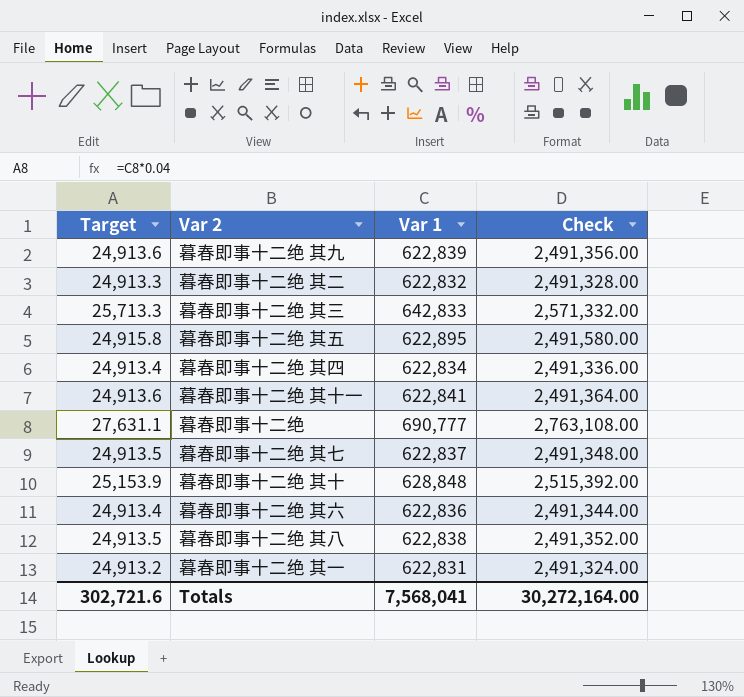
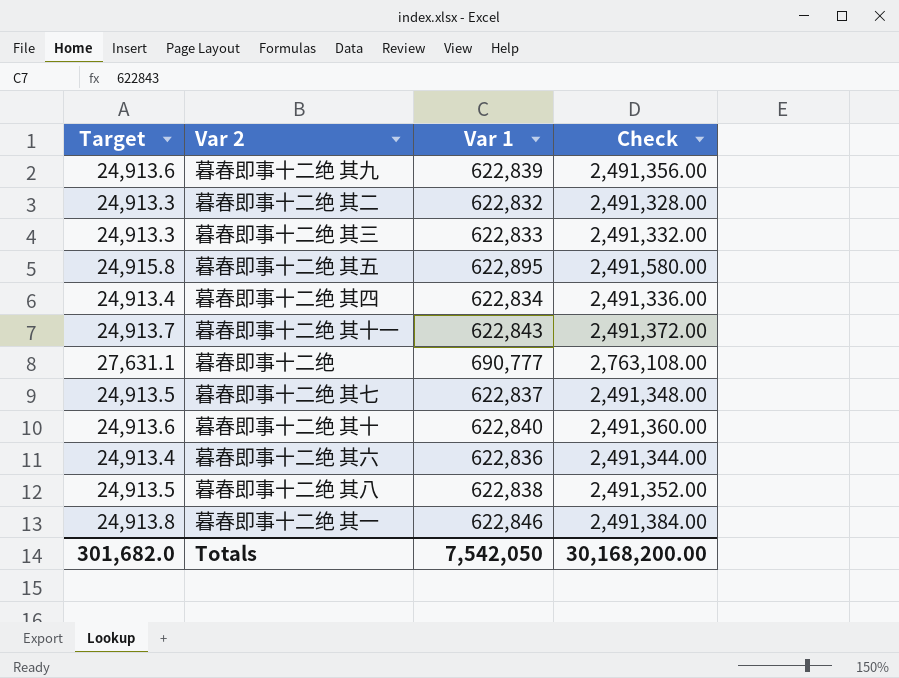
暮春即事十二绝 其三 | Target: 25,713.3 -> 24,913.3
暮春即事十二绝 其三 | Var 1: 642,833 -> 622,833
暮春即事十二绝 其三 | Check: 2,571,332.00 -> 2,491,332.00
暮春即事十二绝 其十一 | Target: 24,913.6 -> 24,913.7
暮春即事十二绝 其十一 | Var 1: 622,841 -> 622,843
暮春即事十二绝 其十一 | Check: 2,491,364.00 -> 2,491,372.00
暮春即事十二绝 其十 | Target: 25,153.9 -> 24,913.6
暮春即事十二绝 其十 | Var 1: 628,848 -> 622,840
暮春即事十二绝 其十 | Check: 2,515,392.00 -> 2,491,360.00
暮春即事十二绝 其一 | Target: 24,913.2 -> 24,913.8
暮春即事十二绝 其一 | Var 1: 622,831 -> 622,846
暮春即事十二绝 其一 | Check: 2,491,324.00 -> 2,491,384.00
Totals | Target: 302,721.6 -> 301,682.0
Totals | Var 1: 7,568,041 -> 7,542,050
Totals | Check: 30,272,164.00 -> 30,168,200.00

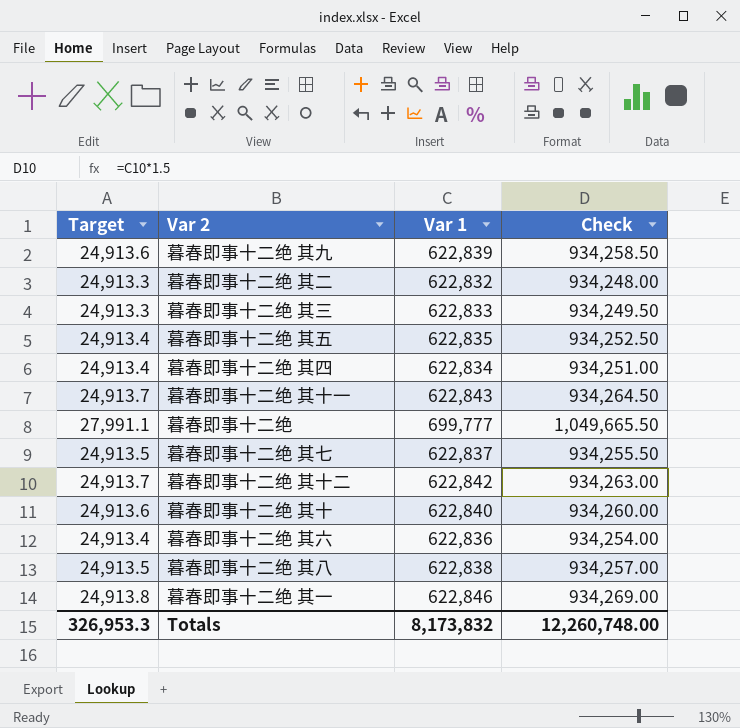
column Check | formula: [Var 1] * 4 -> [Var 1] * 1.5
暮春即事十二绝 其五 | Target: 24,915.8 -> 24,913.4
暮春即事十二绝 其五 | Var 1: 622,895 -> 622,835
暮春即事十二绝 | Target: 27,631.1 -> 27,991.1
暮春即事十二绝 | Var 1: 690,777 -> 699,777
row 暮春即事十二绝 其十二: none -> 24,913.7 | 622,842 | 934,263.00
Totals | Target: 301,682.0 -> 326,953.3
Totals | Var 1: 7,542,050 -> 8,173,832
Totals | Check: 30,168,200.00 -> 12,260,748.00

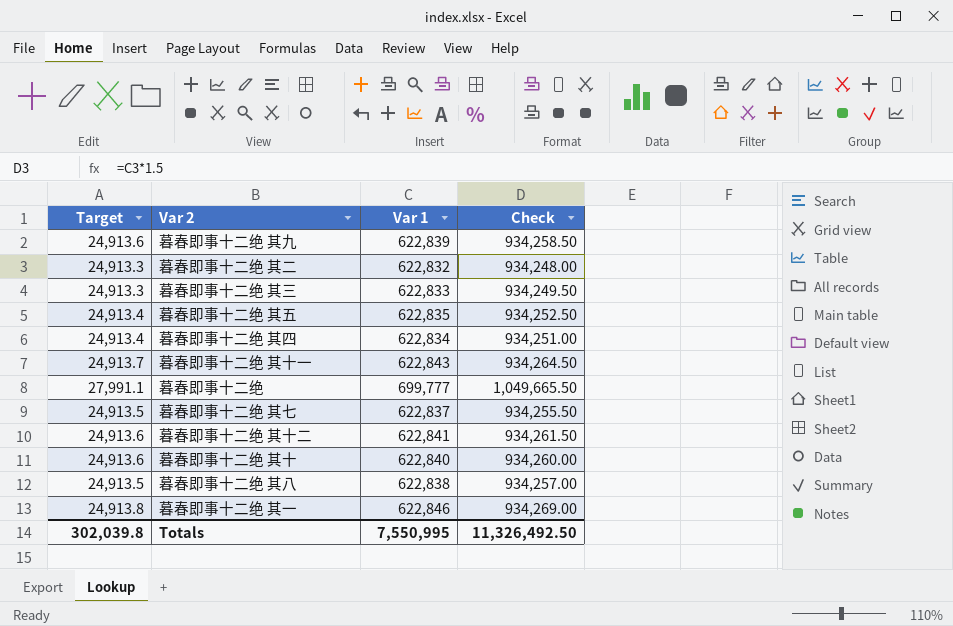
row 暮春即事十二绝 其六: 24,913.4 | 622,836 | 934,254.00 -> none
暮春即事十二绝 其十二 | Target: 24,913.7 -> 24,913.6
暮春即事十二绝 其十二 | Var 1: 622,842 -> 622,841
暮春即事十二绝 其十二 | Check: 934,263.00 -> 934,261.50
Totals | Target: 326,953.3 -> 302,039.8
Totals | Var 1: 8,173,832 -> 7,550,995
Totals | Check: 12,260,748.00 -> 11,326,492.50

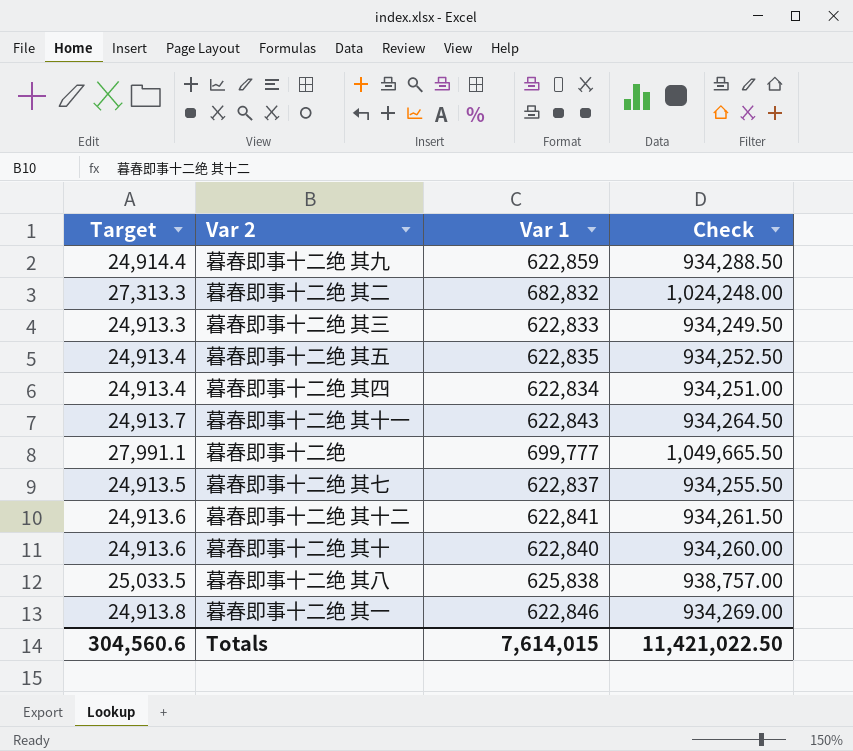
暮春即事十二绝 其九 | Target: 24,913.6 -> 24,914.4
暮春即事十二绝 其九 | Var 1: 622,839 -> 622,859
暮春即事十二绝 其九 | Check: 934,258.50 -> 934,288.50
暮春即事十二绝 其二 | Target: 24,913.3 -> 27,313.3
暮春即事十二绝 其二 | Var 1: 622,832 -> 682,832
暮春即事十二绝 其二 | Check: 934,248.00 -> 1,024,248.00
暮春即事十二绝 其八 | Target: 24,913.5 -> 25,033.5
暮春即事十二绝 其八 | Var 1: 622,838 -> 625,838
暮春即事十二绝 其八 | Check: 934,257.00 -> 938,757.00
Totals | Target: 302,039.8 -> 304,560.6
Totals | Var 1: 7,550,995 -> 7,614,015
Totals | Check: 11,326,492.50 -> 11,421,022.50

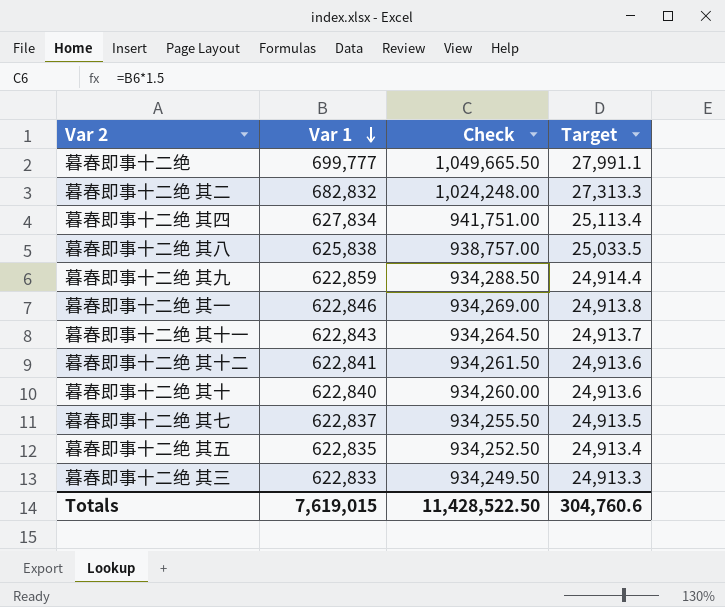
row order: none -> Var 1 descending
column Target | position: 1 -> 4
暮春即事十二绝 其四 | Var 1: 622,834 -> 627,834
暮春即事十二绝 其四 | Check: 934,251.00 -> 941,751.00
暮春即事十二绝 其四 | Target: 24,913.4 -> 25,113.4
Totals | Var 1: 7,614,015 -> 7,619,015
Totals | Check: 11,421,022.50 -> 11,428,522.50
Totals | Target: 304,560.6 -> 304,760.6

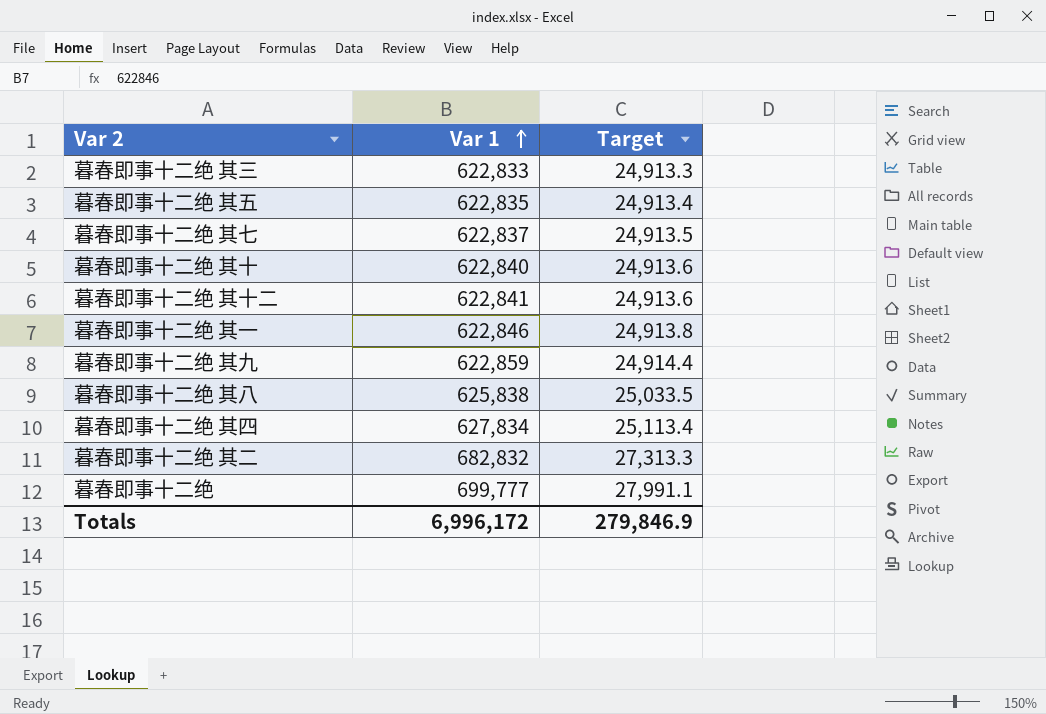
row order: Var 1 descending -> Var 1 ascending
column Check | formula: [Var 1] * 1.5 -> none
row 暮春即事十二绝 其十一: 622,843 | 934,264.50 | 24,913.7 -> none
Totals | Var 1: 7,619,015 -> 6,996,172
Totals | Target: 304,760.6 -> 279,846.9

